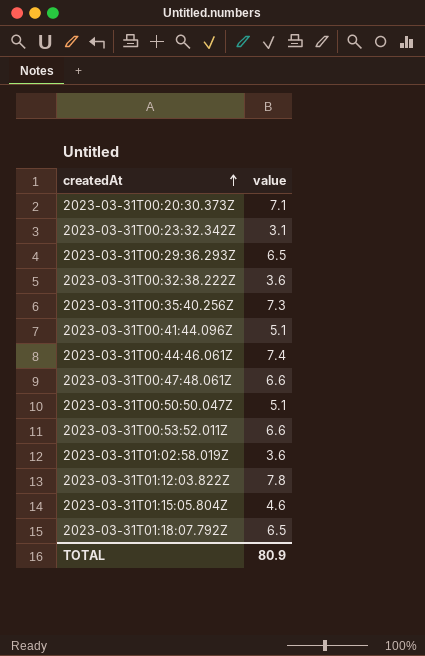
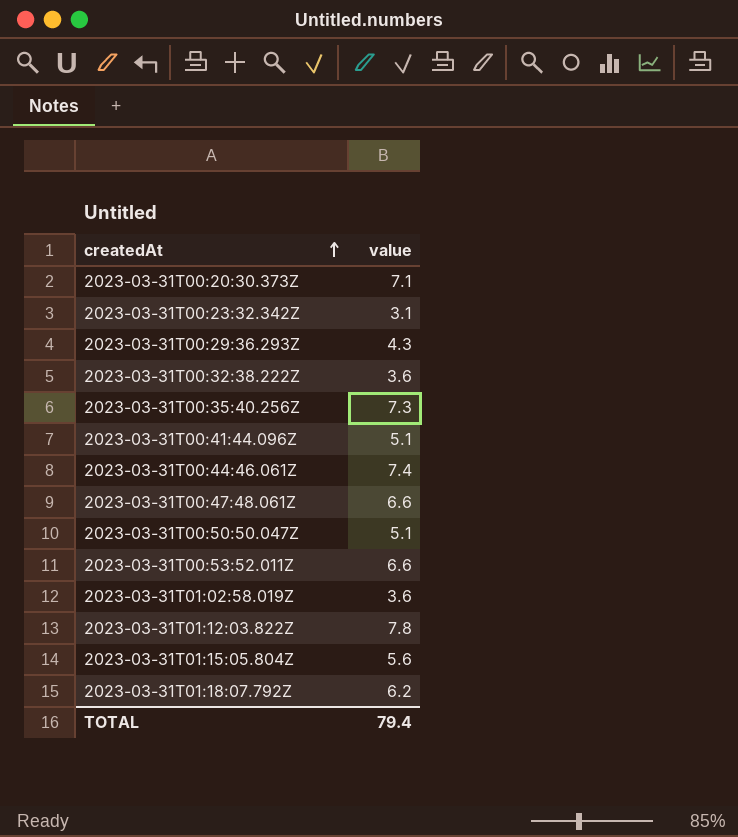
2023-03-31T00:29:36.293Z | value: 6.5 -> 4.3
2023-03-31T01:15:05.804Z | value: 4.6 -> 5.6
2023-03-31T01:18:07.792Z | value: 6.5 -> 6.2
TOTAL | value: 80.9 -> 79.4

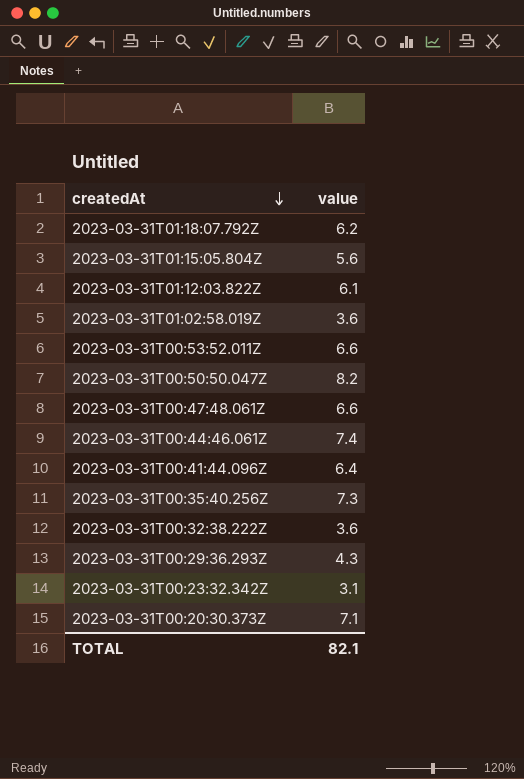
row order: createdAt ascending -> createdAt descending
2023-03-31T01:12:03.822Z | value: 7.8 -> 6.1
2023-03-31T00:50:50.047Z | value: 5.1 -> 8.2
2023-03-31T00:41:44.096Z | value: 5.1 -> 6.4
TOTAL | value: 79.4 -> 82.1

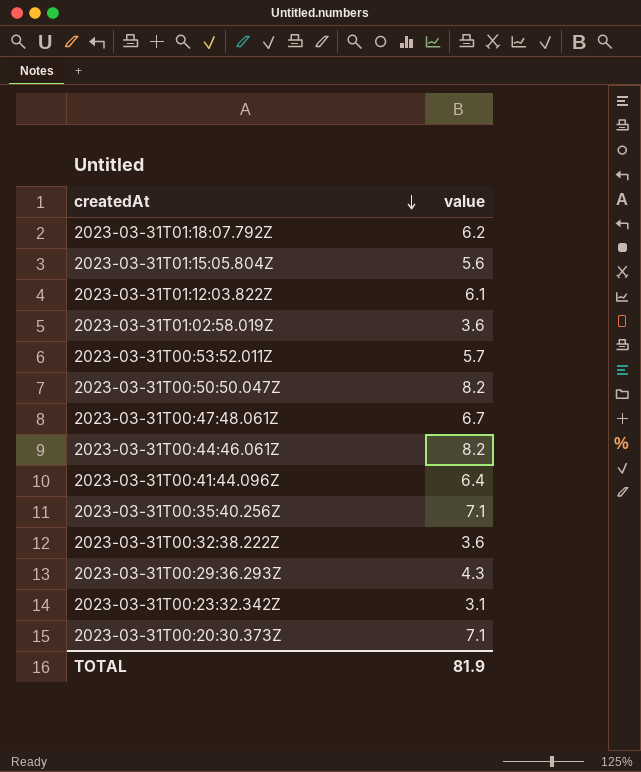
2023-03-31T00:53:52.011Z | value: 6.6 -> 5.7
2023-03-31T00:47:48.061Z | value: 6.6 -> 6.7
2023-03-31T00:44:46.061Z | value: 7.4 -> 8.2
2023-03-31T00:35:40.256Z | value: 7.3 -> 7.1
TOTAL | value: 82.1 -> 81.9

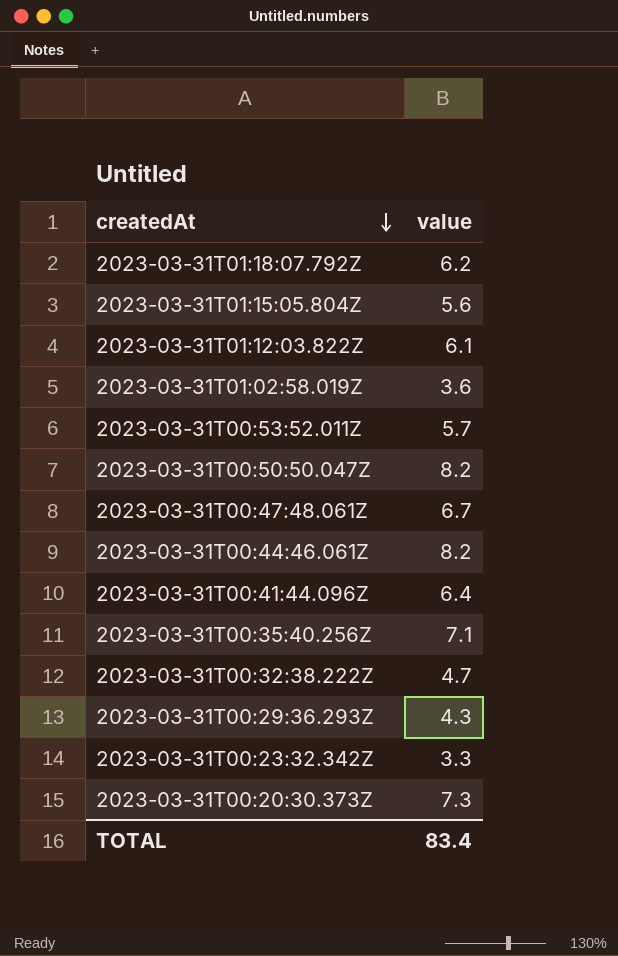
2023-03-31T00:32:38.222Z | value: 3.6 -> 4.7
2023-03-31T00:23:32.342Z | value: 3.1 -> 3.3
2023-03-31T00:20:30.373Z | value: 7.1 -> 7.3
TOTAL | value: 81.9 -> 83.4

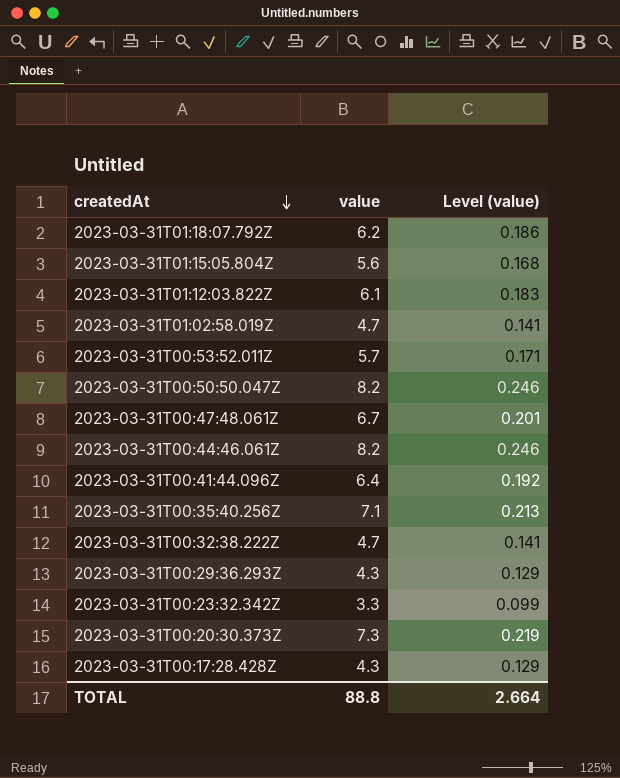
column Level (value) | formula: none -> [value] * 0.03
2023-03-31T01:02:58.019Z | value: 3.6 -> 4.7
row 2023-03-31T00:17:28.428Z: none -> 4.3 | 0.129
TOTAL | value: 83.4 -> 88.8

